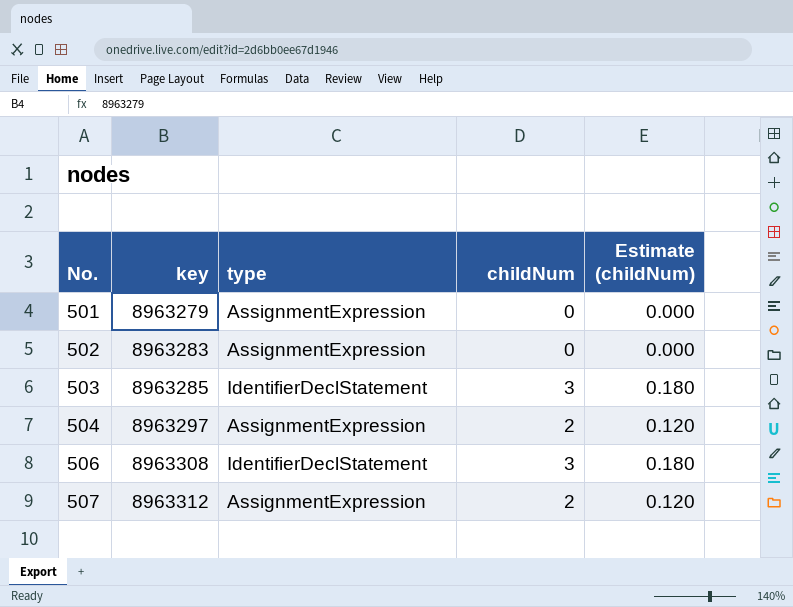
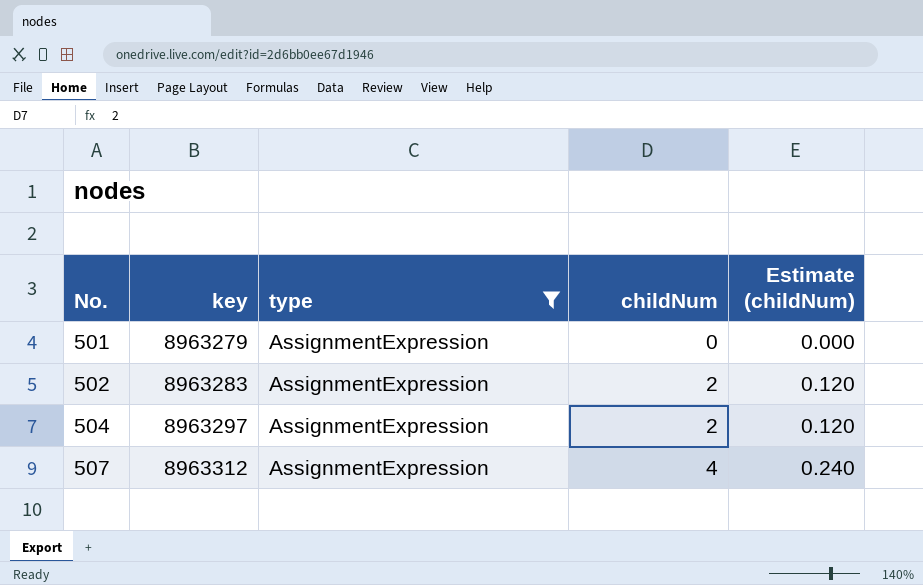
filter: none -> type = AssignmentExpression
502 | childNum: 0 -> 2
502 | Estimate (childNum): 0.000 -> 0.120
507 | childNum: 2 -> 4
507 | Estimate (childNum): 0.120 -> 0.240

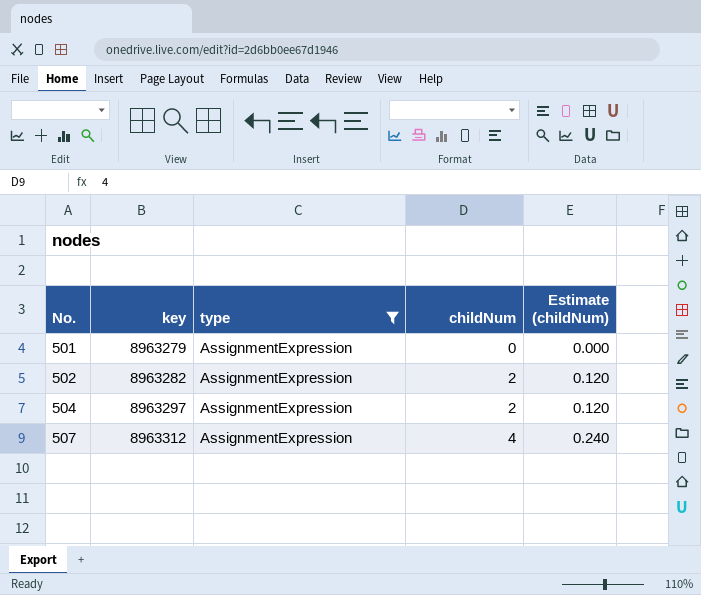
502 | key: 8963283 -> 8963282

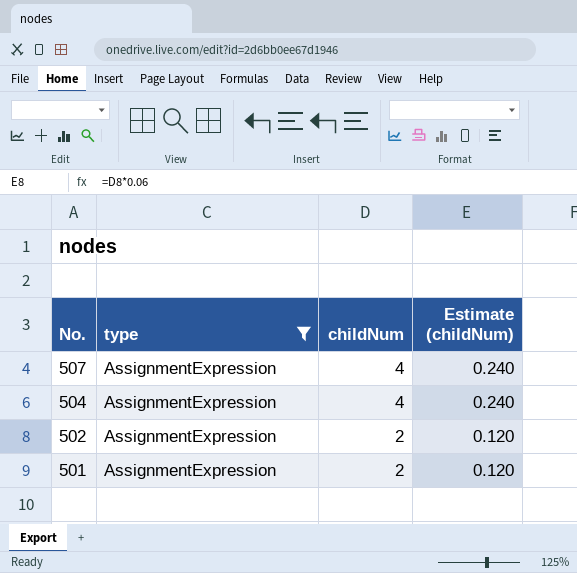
row order: No. ascending -> No. descending
column key | position: 2 -> none
504 | childNum: 2 -> 4
504 | Estimate (childNum): 0.120 -> 0.240
501 | childNum: 0 -> 2
501 | Estimate (childNum): 0.000 -> 0.120

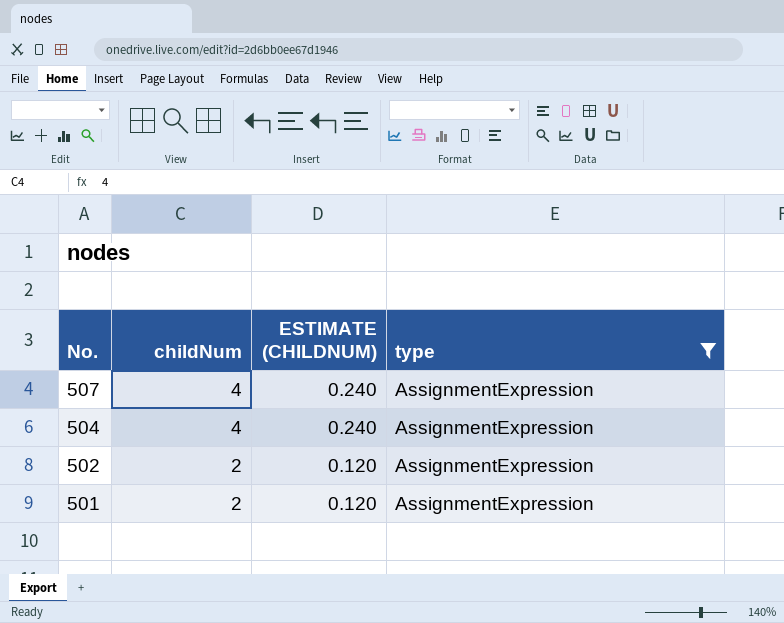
column name: Estimate (childNum) -> ESTIMATE (CHILDNUM)
column type | position: 2 -> 4

